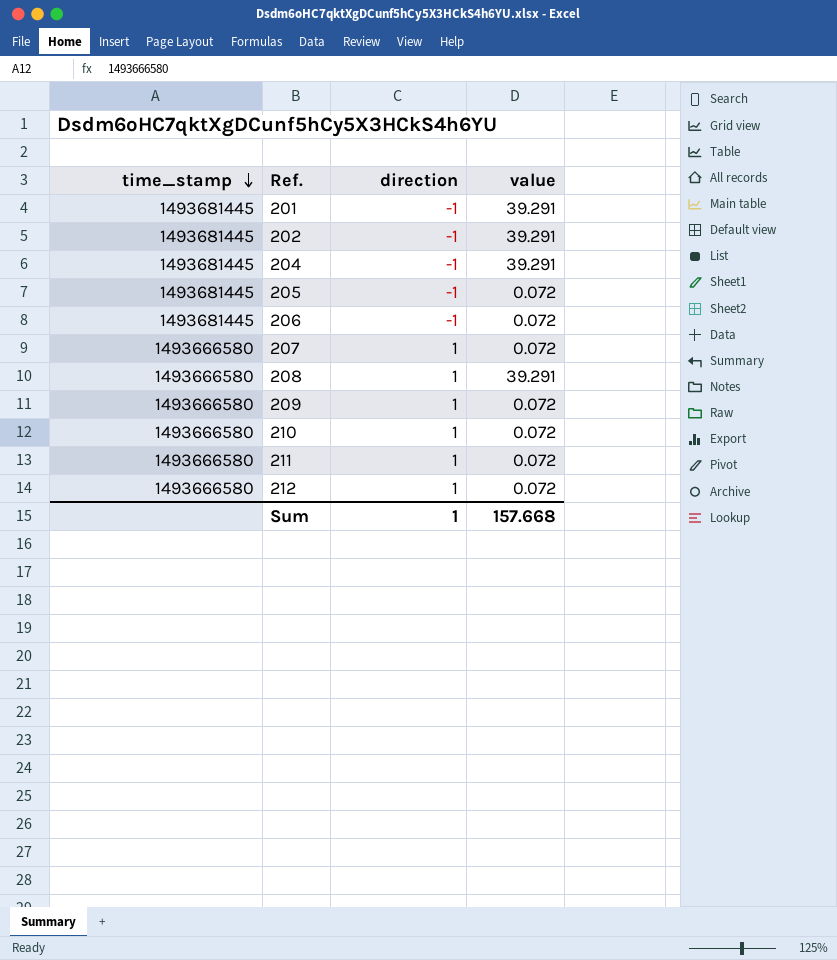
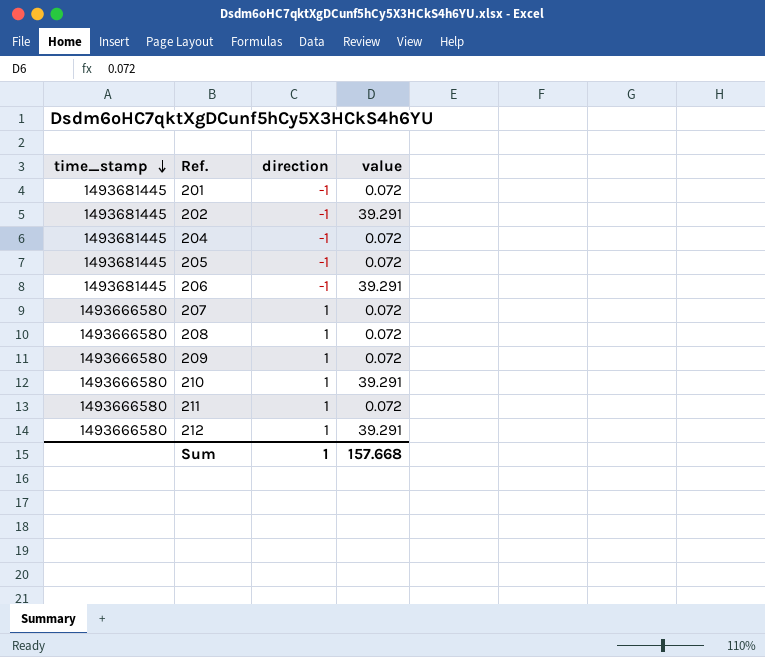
201 | value: 39.291 -> 0.072
204 | value: 39.291 -> 0.072
206 | value: 0.072 -> 39.291
208 | value: 39.291 -> 0.072
210 | value: 0.072 -> 39.291
212 | value: 0.072 -> 39.291

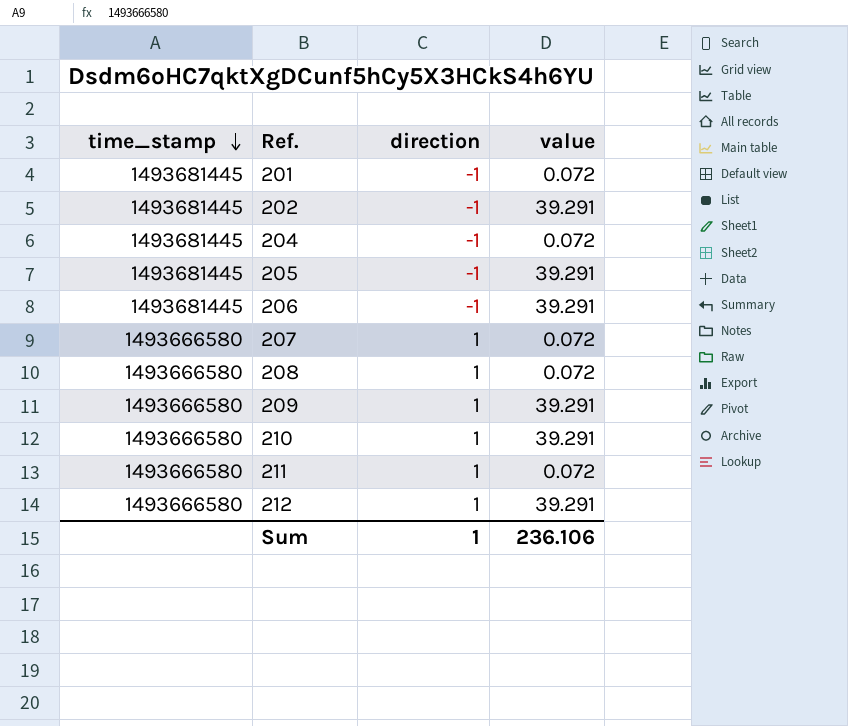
205 | value: 0.072 -> 39.291
209 | value: 0.072 -> 39.291
Sum | value: 157.668 -> 236.106

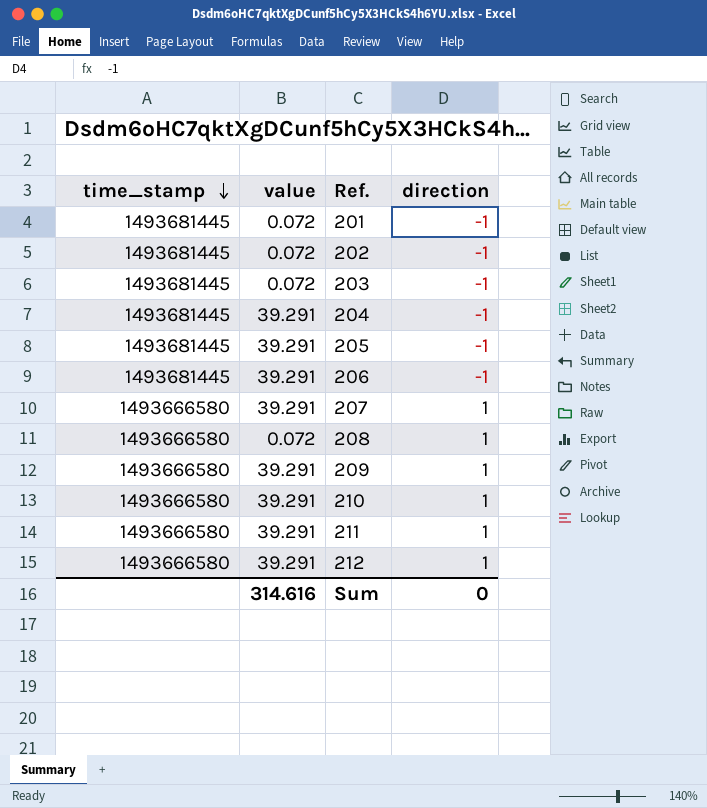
column value | position: 4 -> 2
202 | value: 39.291 -> 0.072
row 203: none -> 1493681445 | 0.072 | -1
204 | value: 0.072 -> 39.291
207 | value: 0.072 -> 39.291
211 | value: 0.072 -> 39.291
Sum | value: 236.106 -> 314.616
Sum | direction: 1 -> 0

